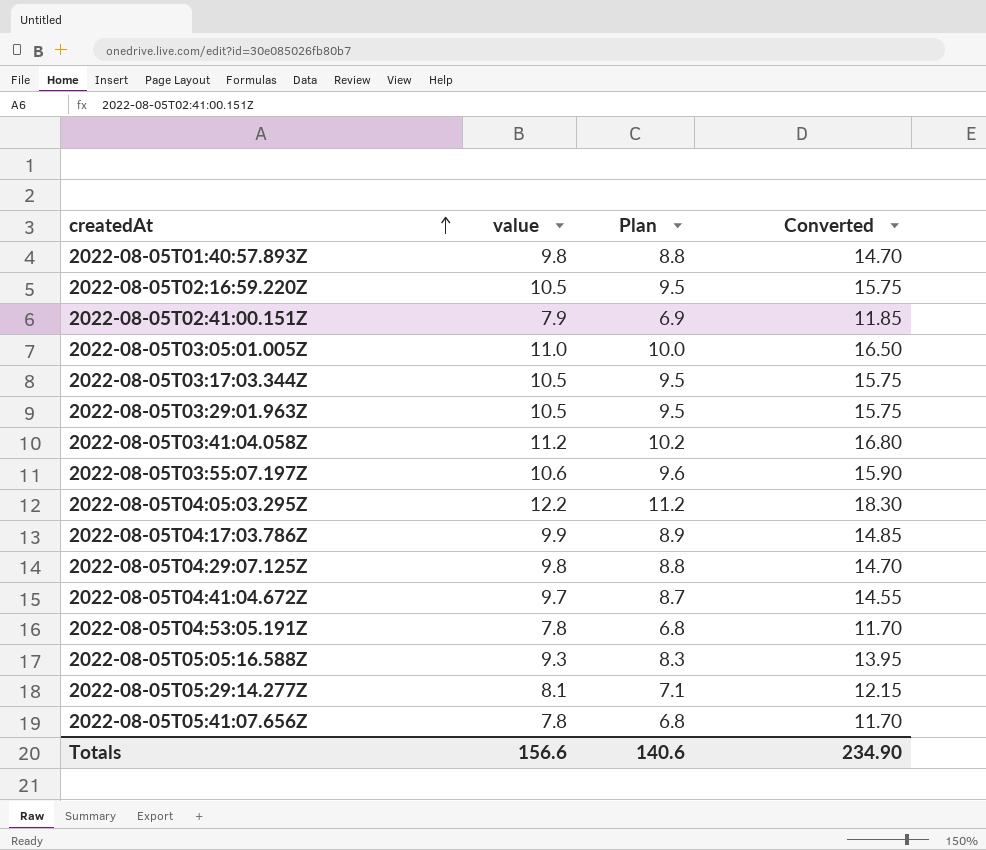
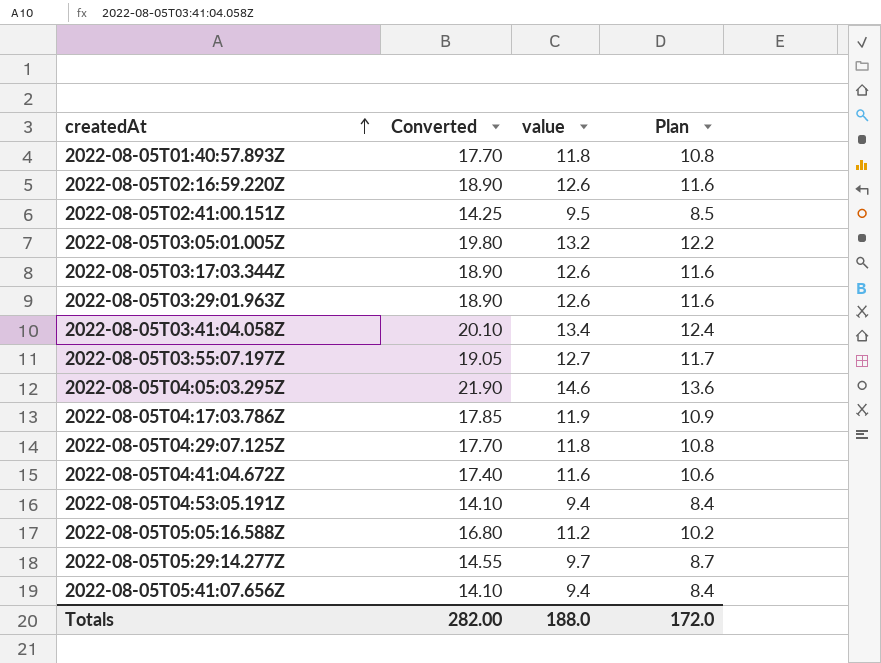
column Converted | position: 4 -> 2
2022-08-05T01:40:57.893Z | Converted: 14.70 -> 17.70
2022-08-05T01:40:57.893Z | value: 9.8 -> 11.8
2022-08-05T01:40:57.893Z | Plan: 8.8 -> 10.8
2022-08-05T02:16:59.220Z | Converted: 15.75 -> 18.90
2022-08-05T02:16:59.220Z | value: 10.5 -> 12.6
2022-08-05T02:16:59.220Z | Plan: 9.5 -> 11.6
2022-08-05T02:41:00.151Z | Converted: 11.85 -> 14.25
2022-08-05T02:41:00.151Z | value: 7.9 -> 9.5
2022-08-05T02:41:00.151Z | Plan: 6.9 -> 8.5
2022-08-05T03:05:01.005Z | Converted: 16.50 -> 19.80
2022-08-05T03:05:01.005Z | value: 11.0 -> 13.2
2022-08-05T03:05:01.005Z | Plan: 10.0 -> 12.2
2022-08-05T03:17:03.344Z | Converted: 15.75 -> 18.90
2022-08-05T03:17:03.344Z | value: 10.5 -> 12.6
2022-08-05T03:17:03.344Z | Plan: 9.5 -> 11.6
2022-08-05T03:29:01.963Z | Converted: 15.75 -> 18.90
2022-08-05T03:29:01.963Z | value: 10.5 -> 12.6
2022-08-05T03:29:01.963Z | Plan: 9.5 -> 11.6
2022-08-05T03:41:04.058Z | Converted: 16.80 -> 20.10
2022-08-05T03:41:04.058Z | value: 11.2 -> 13.4
2022-08-05T03:41:04.058Z | Plan: 10.2 -> 12.4
2022-08-05T03:55:07.197Z | Converted: 15.90 -> 19.05
2022-08-05T03:55:07.197Z | value: 10.6 -> 12.7
2022-08-05T03:55:07.197Z | Plan: 9.6 -> 11.7
2022-08-05T04:05:03.295Z | Converted: 18.30 -> 21.90
2022-08-05T04:05:03.295Z | value: 12.2 -> 14.6
2022-08-05T04:05:03.295Z | Plan: 11.2 -> 13.6
2022-08-05T04:17:03.786Z | Converted: 14.85 -> 17.85
2022-08-05T04:17:03.786Z | value: 9.9 -> 11.9
2022-08-05T04:17:03.786Z | Plan: 8.9 -> 10.9
2022-08-05T04:29:07.125Z | Converted: 14.70 -> 17.70
2022-08-05T04:29:07.125Z | value: 9.8 -> 11.8
2022-08-05T04:29:07.125Z | Plan: 8.8 -> 10.8
2022-08-05T04:41:04.672Z | Converted: 14.55 -> 17.40
2022-08-05T04:41:04.672Z | value: 9.7 -> 11.6
2022-08-05T04:41:04.672Z | Plan: 8.7 -> 10.6
2022-08-05T04:53:05.191Z | Converted: 11.70 -> 14.10
2022-08-05T04:53:05.191Z | value: 7.8 -> 9.4
2022-08-05T04:53:05.191Z | Plan: 6.8 -> 8.4
2022-08-05T05:05:16.588Z | Converted: 13.95 -> 16.80
2022-08-05T05:05:16.588Z | value: 9.3 -> 11.2
2022-08-05T05:05:16.588Z | Plan: 8.3 -> 10.2
2022-08-05T05:29:14.277Z | Converted: 12.15 -> 14.55
2022-08-05T05:29:14.277Z | value: 8.1 -> 9.7
2022-08-05T05:29:14.277Z | Plan: 7.1 -> 8.7
2022-08-05T05:41:07.656Z | Converted: 11.70 -> 14.10
2022-08-05T05:41:07.656Z | value: 7.8 -> 9.4
2022-08-05T05:41:07.656Z | Plan: 6.8 -> 8.4
Totals | Converted: 234.90 -> 282.00
Totals | value: 156.6 -> 188.0
Totals | Plan: 140.6 -> 172.0

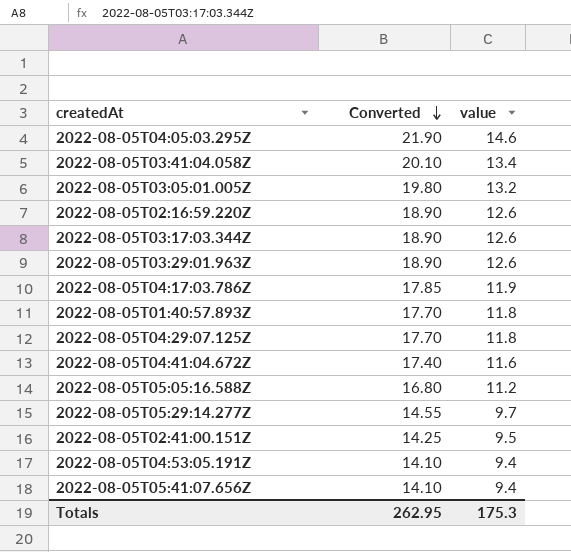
row order: createdAt ascending -> Converted descending
column Plan | formula: [value] - 1 -> none
row 2022-08-05T03:55:07.197Z: 19.05 | 12.7 | 11.7 -> none
Totals | Converted: 282.00 -> 262.95
Totals | value: 188.0 -> 175.3

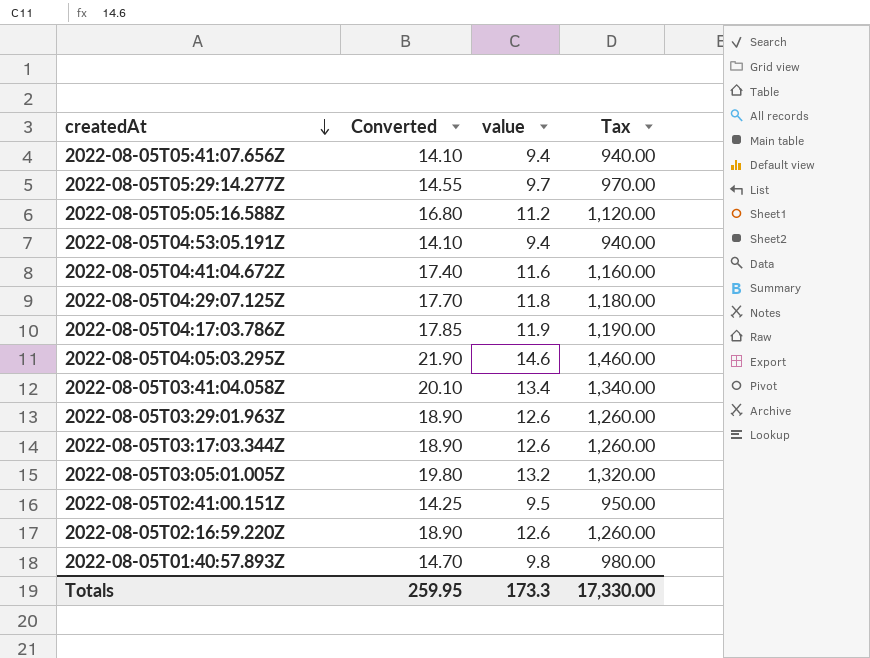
row order: Converted descending -> createdAt descending
column Tax | formula: none -> [value] * 100
2022-08-05T01:40:57.893Z | Converted: 17.70 -> 14.70
2022-08-05T01:40:57.893Z | value: 11.8 -> 9.8
Totals | Converted: 262.95 -> 259.95
Totals | value: 175.3 -> 173.3

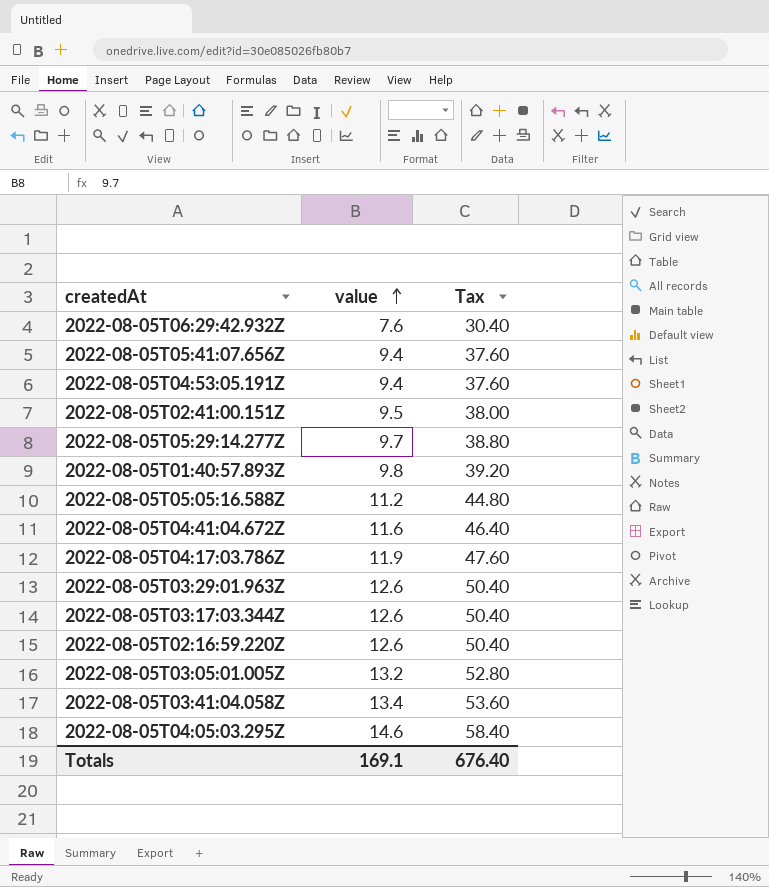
row order: createdAt descending -> value ascending
column Converted | formula: [value] * 1.5 -> none
column Tax | formula: [value] * 100 -> [value] * 4
row 2022-08-05T04:29:07.125Z: 17.70 | 11.8 | 1,180.00 -> none
row 2022-08-05T06:29:42.932Z: none -> 7.6 | 30.40
Totals | value: 173.3 -> 169.1
Totals | Tax: 17,330.00 -> 676.40

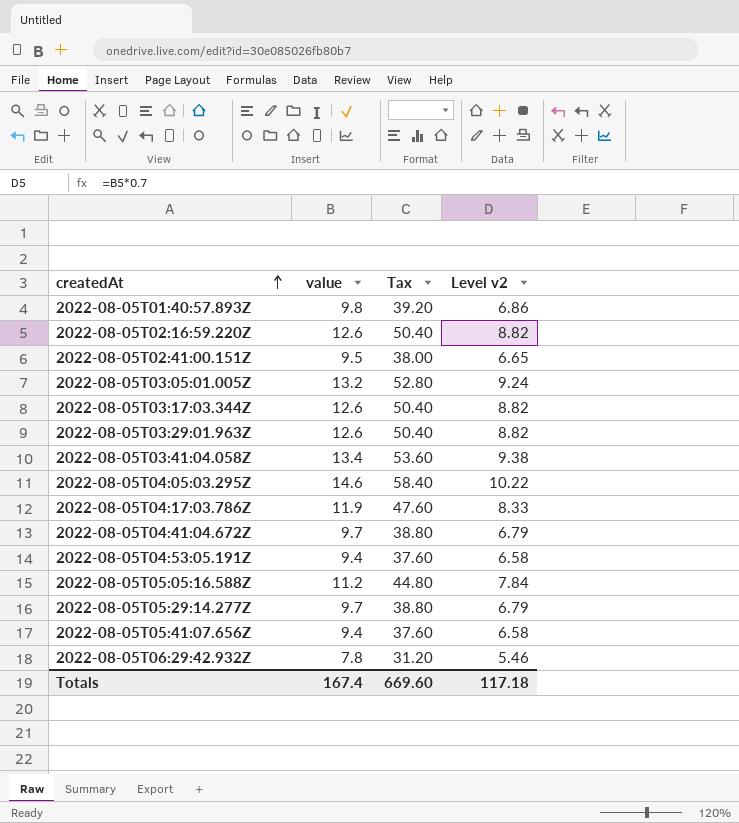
row order: value ascending -> createdAt ascending
column Level v2 | formula: none -> [value] * 0.7
2022-08-05T04:41:04.672Z | value: 11.6 -> 9.7
2022-08-05T04:41:04.672Z | Tax: 46.40 -> 38.80
2022-08-05T06:29:42.932Z | value: 7.6 -> 7.8
2022-08-05T06:29:42.932Z | Tax: 30.40 -> 31.20
Totals | value: 169.1 -> 167.4
Totals | Tax: 676.40 -> 669.60

